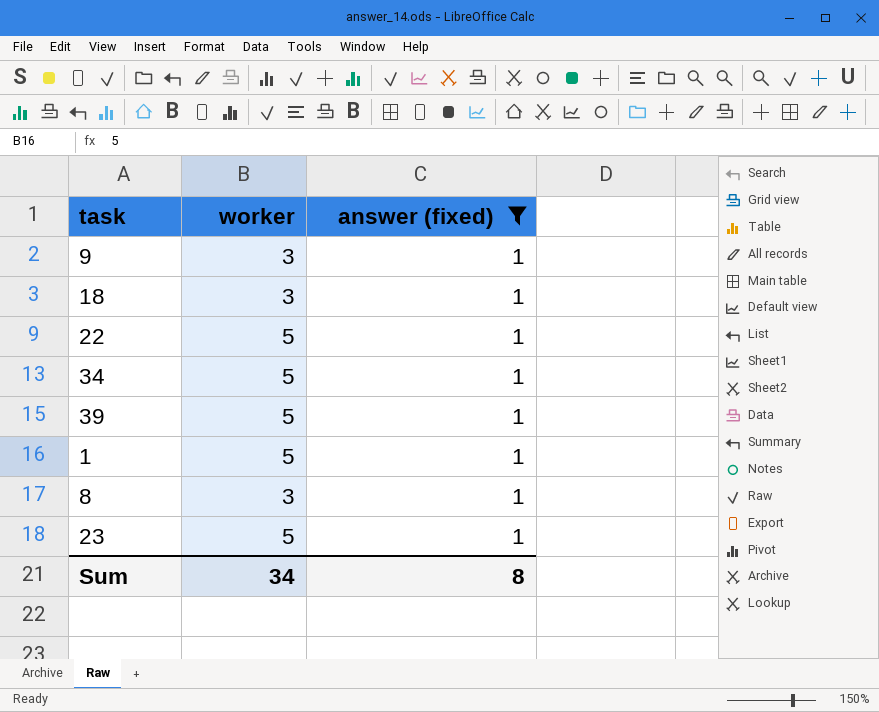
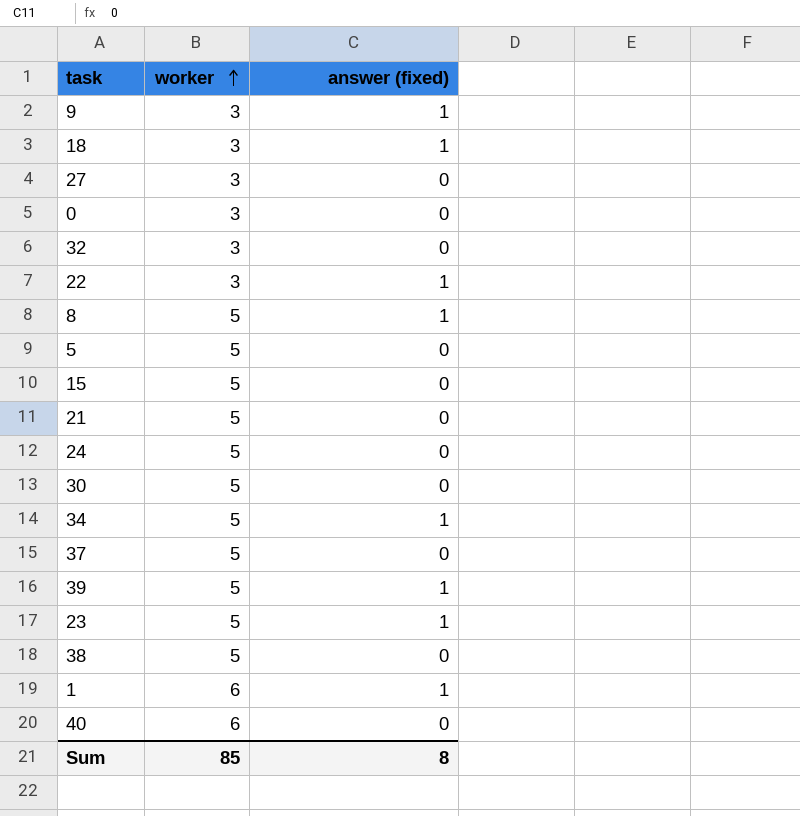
filter: answer (fixed) = 1 -> none
row order: none -> worker ascending
22 | worker: 5 -> 3
8 | worker: 3 -> 5
1 | worker: 5 -> 6
Sum | worker: 34 -> 85

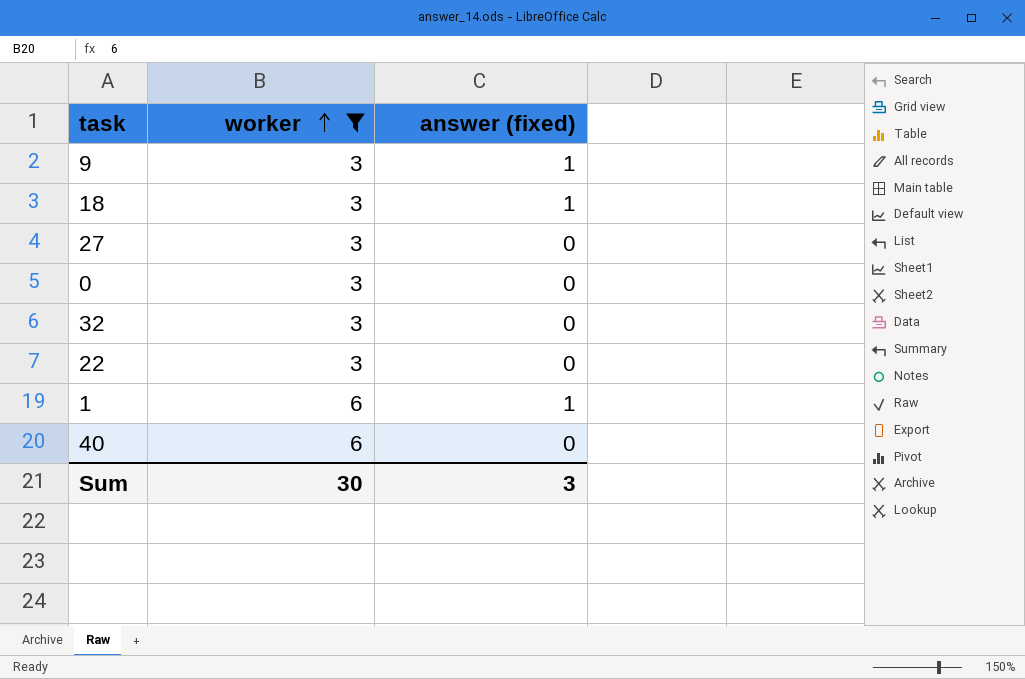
filter: none -> worker != 5
22 | answer (fixed): 1 -> 0
Sum | worker: 85 -> 30
Sum | answer (fixed): 8 -> 3

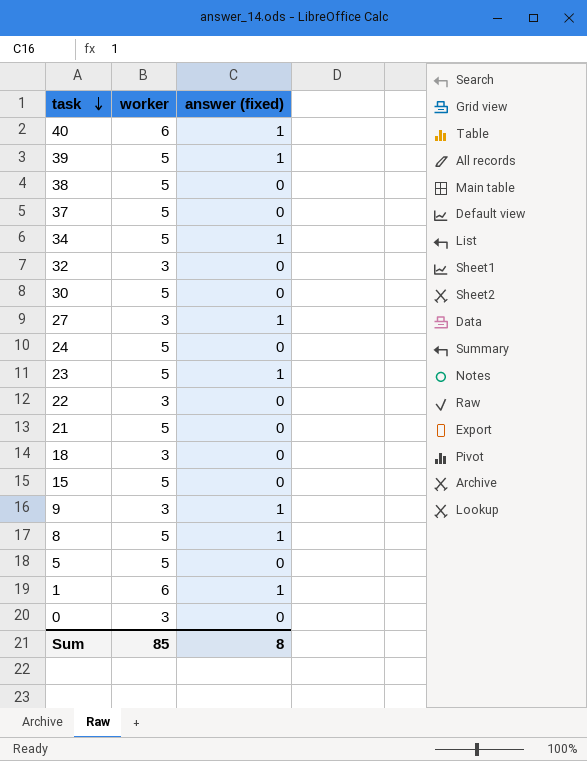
filter: worker != 5 -> none
row order: worker ascending -> task descending
40 | answer (fixed): 0 -> 1
27 | answer (fixed): 0 -> 1
18 | answer (fixed): 1 -> 0
Sum | worker: 30 -> 85
Sum | answer (fixed): 3 -> 8

